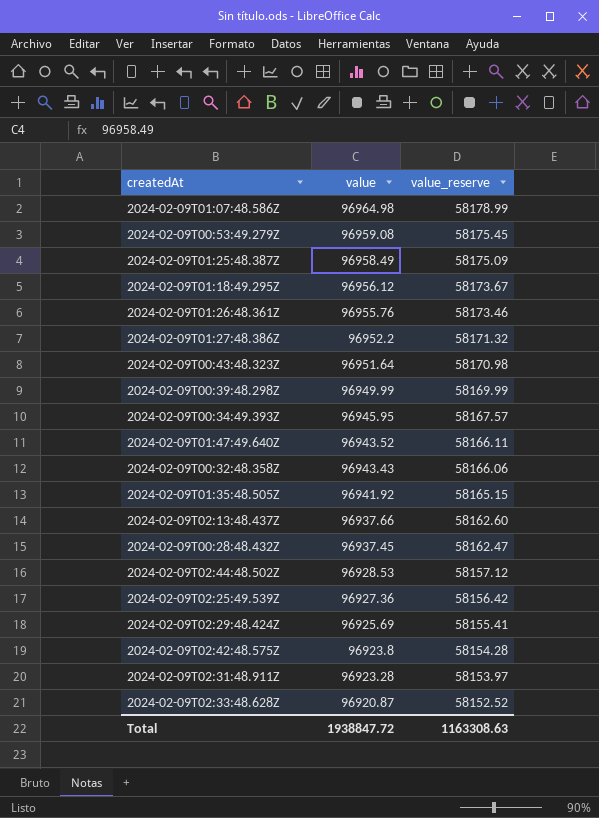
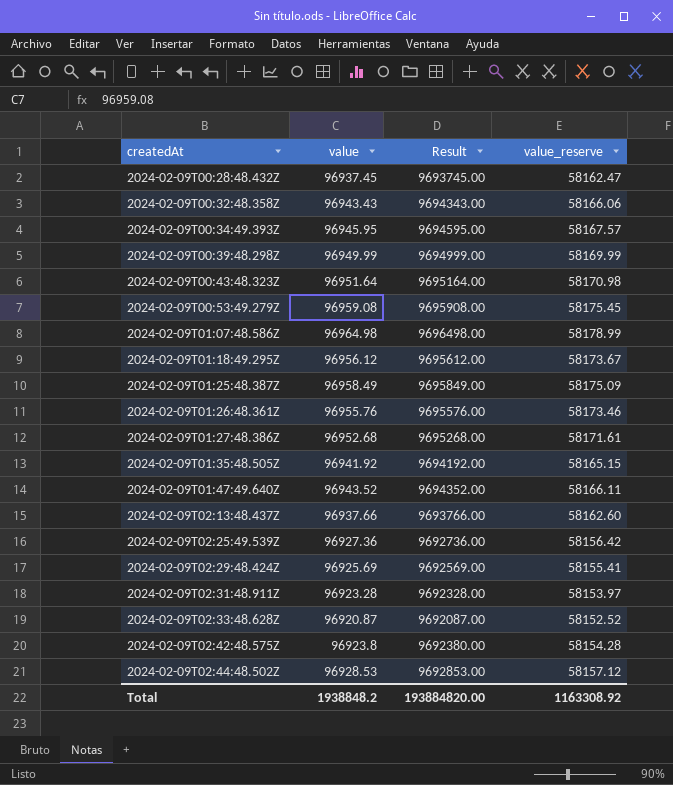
row order: value descending -> createdAt ascending
column Result | formula: none -> [value] * 100
2024-02-09T01:27:48.386Z | value: 96952.2 -> 96952.68
2024-02-09T01:27:48.386Z | value_reserve: 58171.32 -> 58171.61
Total | value: 1938847.72 -> 1938848.2
Total | value_reserve: 1163308.63 -> 1163308.92

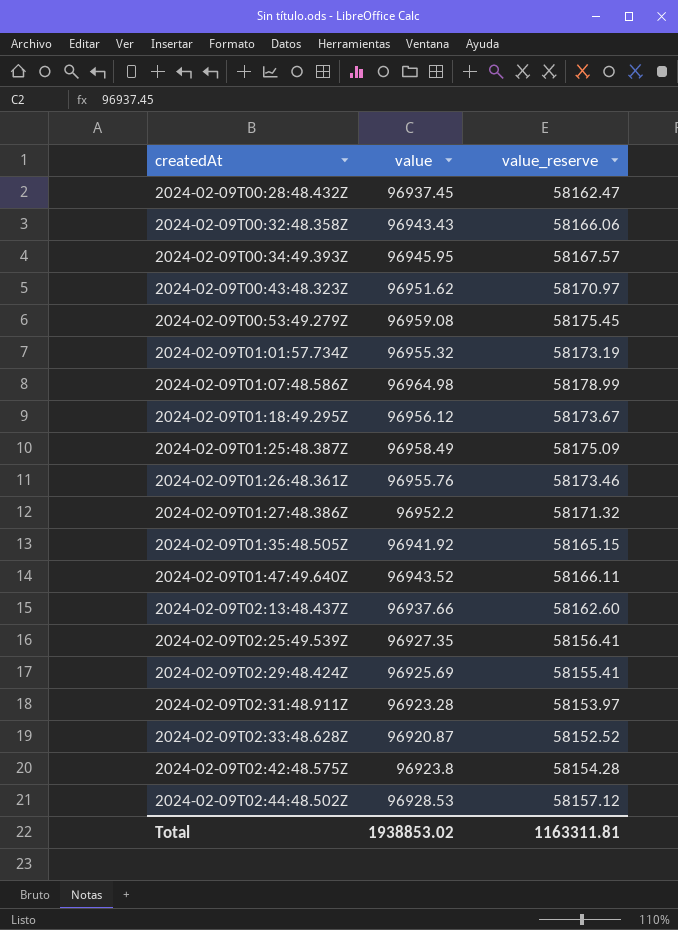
column Result | formula: [value] * 100 -> none
row 2024-02-09T00:39:48.298Z: 96949.99 | 9694999.00 | 58169.99 -> none
2024-02-09T00:43:48.323Z | value: 96951.64 -> 96951.62
2024-02-09T00:43:48.323Z | value_reserve: 58170.98 -> 58170.97
row 2024-02-09T01:01:57.734Z: none -> 96955.32 | 58173.19
2024-02-09T01:27:48.386Z | value: 96952.68 -> 96952.2
2024-02-09T01:27:48.386Z | value_reserve: 58171.61 -> 58171.32
2024-02-09T02:25:49.539Z | value: 96927.36 -> 96927.35
2024-02-09T02:25:49.539Z | value_reserve: 58156.42 -> 58156.41
Total | value: 1938848.2 -> 1938853.02
Total | value_reserve: 1163308.92 -> 1163311.81

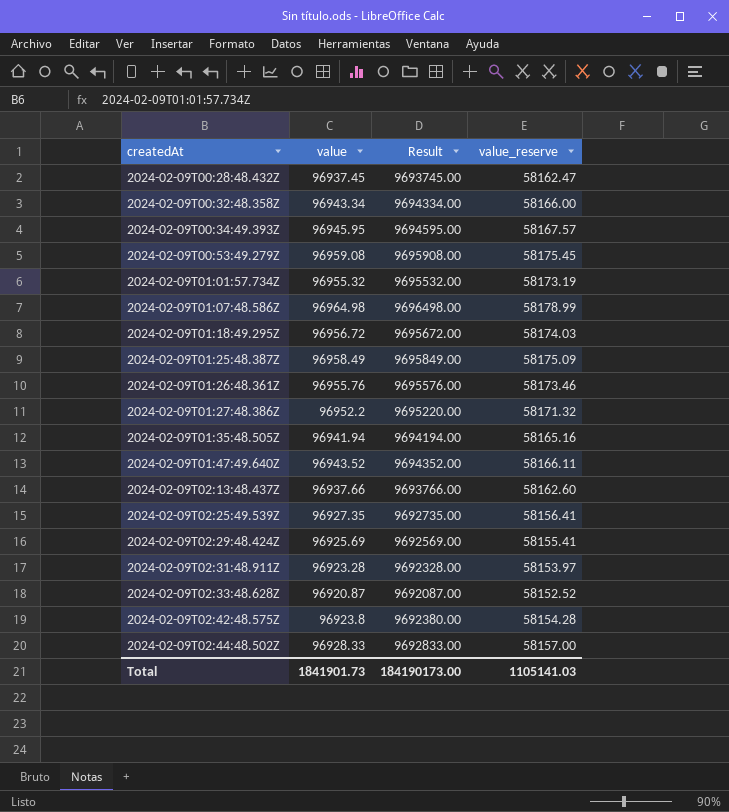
column Result | formula: none -> [value] * 100
row 2024-02-09T00:43:48.323Z: 96951.62 | 58170.97 -> none
2024-02-09T00:32:48.358Z | value: 96943.43 -> 96943.34
2024-02-09T00:32:48.358Z | value_reserve: 58166.06 -> 58166.00
2024-02-09T01:18:49.295Z | value: 96956.12 -> 96956.72
2024-02-09T01:18:49.295Z | value_reserve: 58173.67 -> 58174.03
2024-02-09T01:35:48.505Z | value: 96941.92 -> 96941.94
2024-02-09T01:35:48.505Z | value_reserve: 58165.15 -> 58165.16
2024-02-09T02:44:48.502Z | value: 96928.53 -> 96928.33
2024-02-09T02:44:48.502Z | value_reserve: 58157.12 -> 58157.00
Total | value: 1938853.02 -> 1841901.73
Total | value_reserve: 1163311.81 -> 1105141.03

